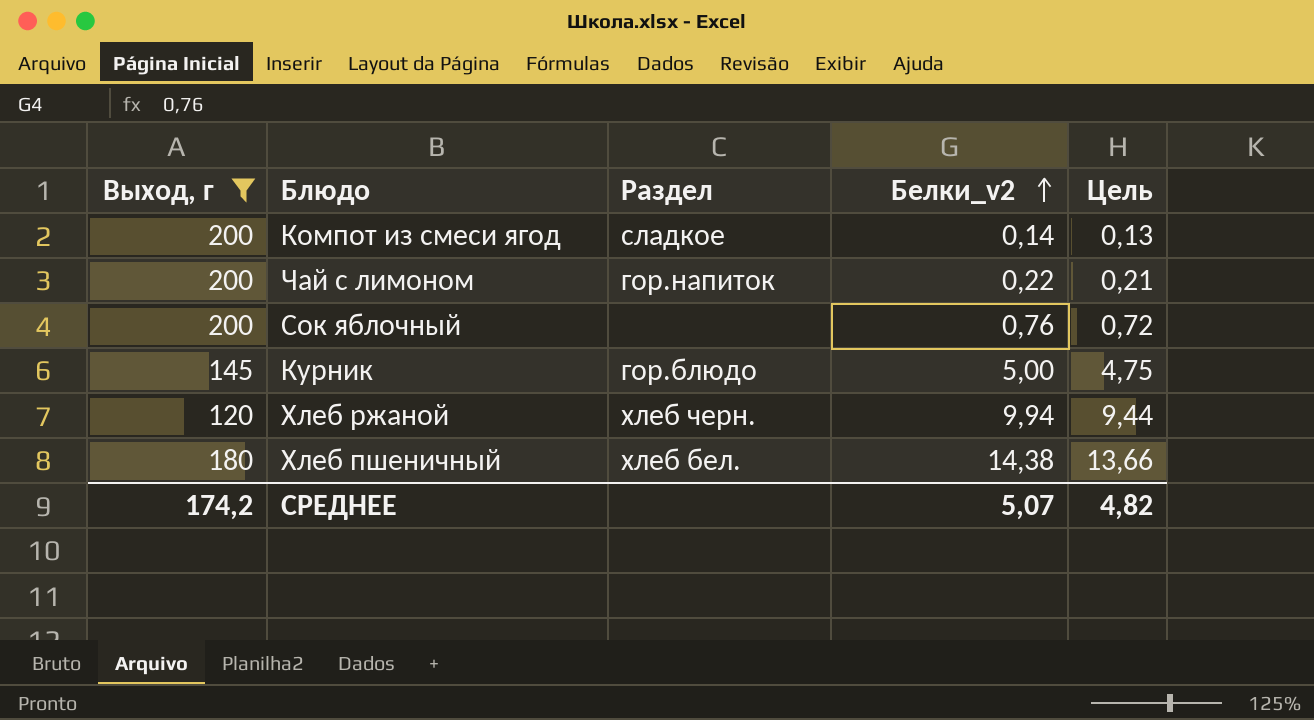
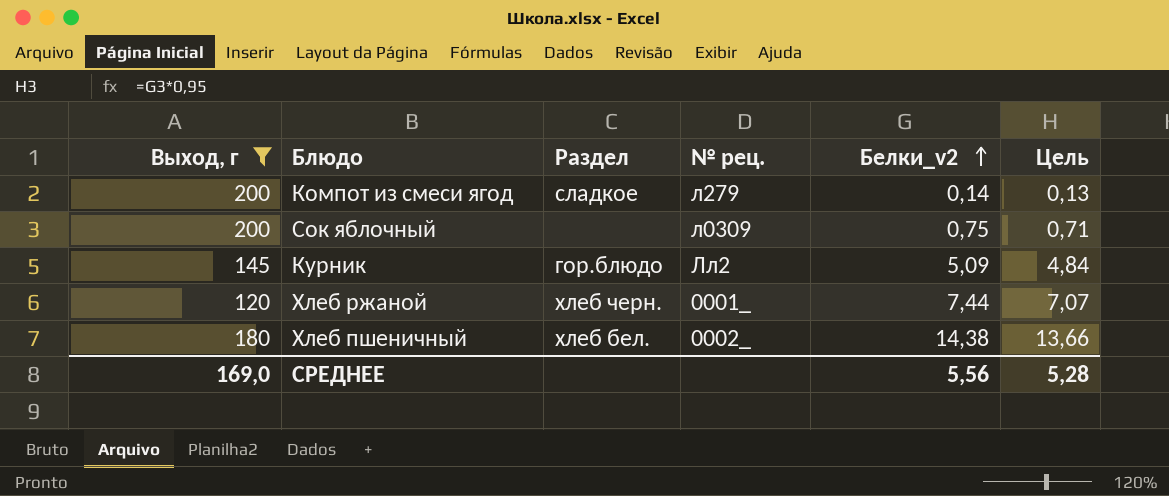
column № рец. | position: none -> 4
row Чай с лимоном: 200 | гор.напиток | 0,22 | 0,21 -> none
Сок яблочный | Белки_v2: 0,76 -> 0,75
Сок яблочный | Цель: 0,72 -> 0,71
Курник | Белки_v2: 5,00 -> 5,09
Курник | Цель: 4,75 -> 4,84
Хлеб ржаной | Белки_v2: 9,94 -> 7,44
Хлеб ржаной | Цель: 9,44 -> 7,07
СРЕДНЕЕ | Выход, г: 174,2 -> 169,0
СРЕДНЕЕ | Белки_v2: 5,07 -> 5,56
СРЕДНЕЕ | Цель: 4,82 -> 5,28

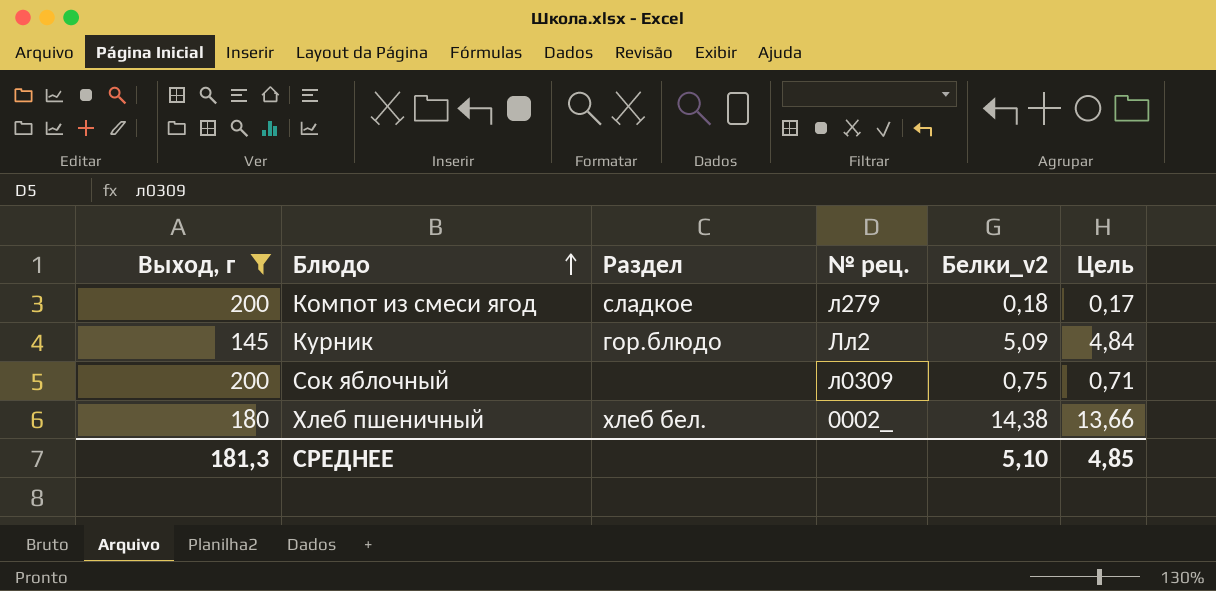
row order: Белки_v2 ascending -> Блюдо ascending
row Хлеб ржаной: 120 | хлеб черн. | 0001_ | 7,44 | 7,07 -> none
Компот из смеси ягод | Белки_v2: 0,14 -> 0,18
Компот из смеси ягод | Цель: 0,13 -> 0,17
СРЕДНЕЕ | Выход, г: 169,0 -> 181,3
СРЕДНЕЕ | Белки_v2: 5,56 -> 5,10
СРЕДНЕЕ | Цель: 5,28 -> 4,85

